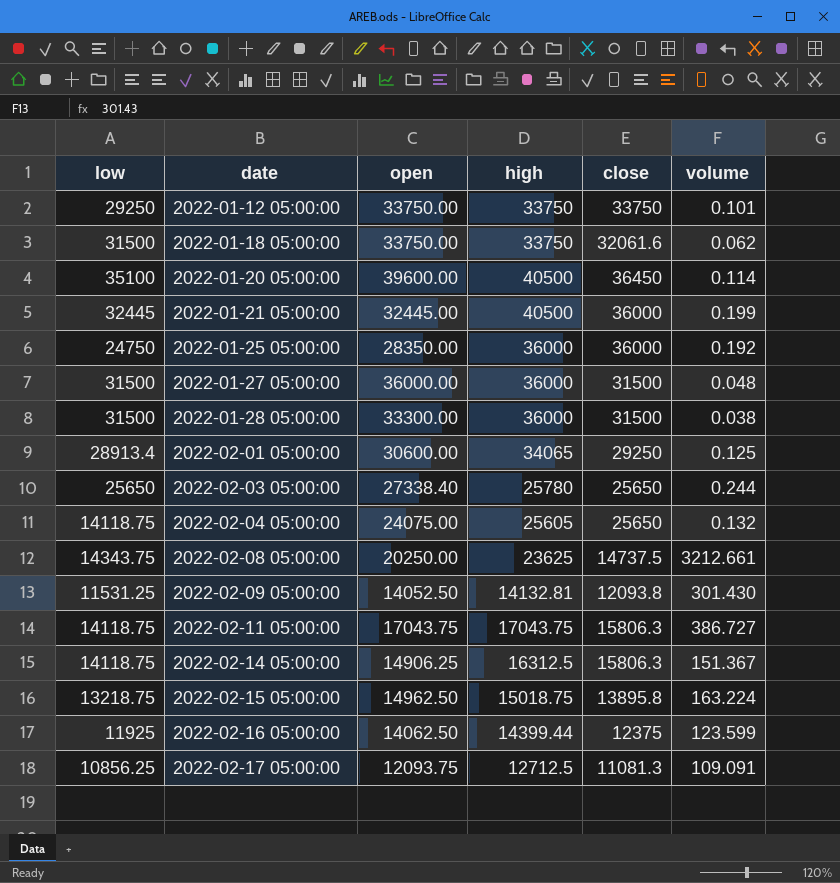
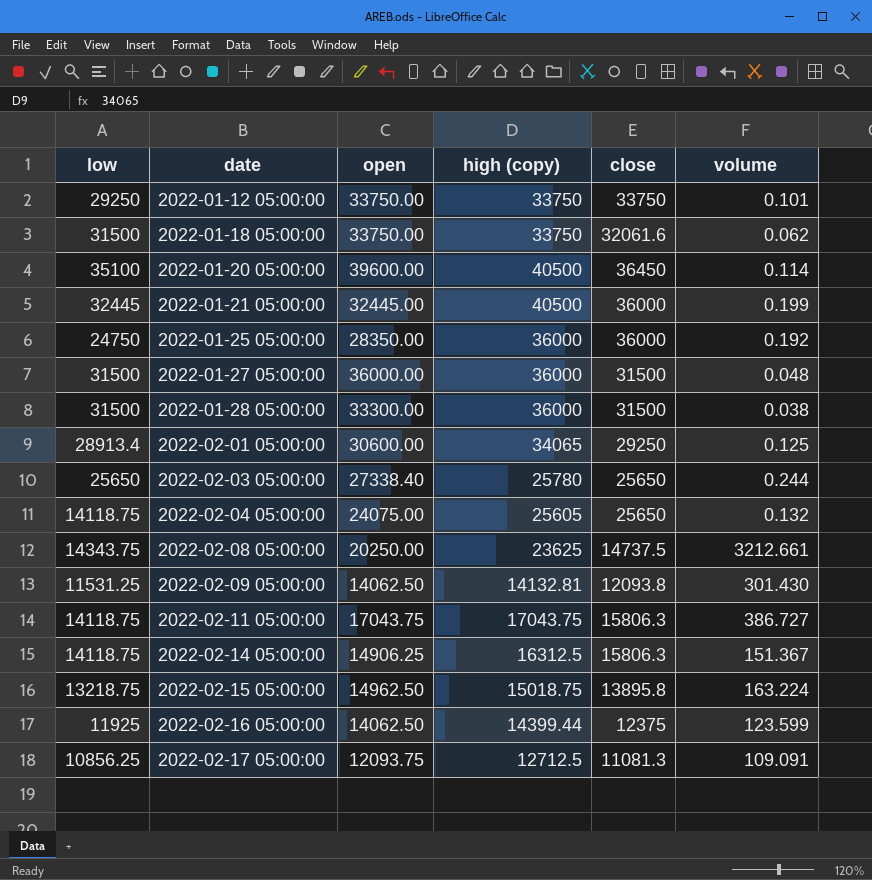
column name: high -> high (copy)
2022-02-09 05:00:00 | open: 14052.50 -> 14062.50

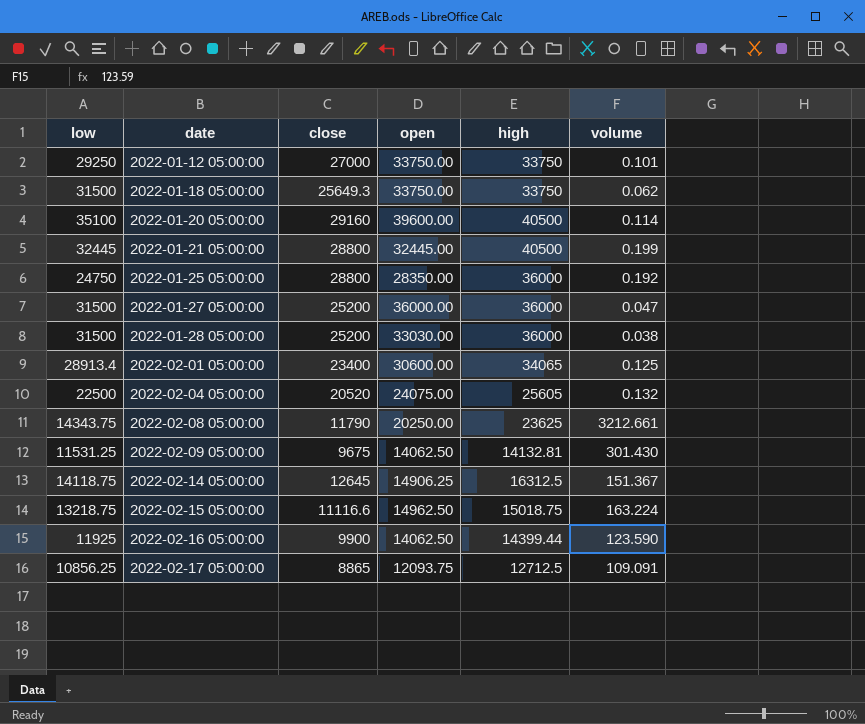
column close | position: 5 -> 3
column name: high (copy) -> high
row 2022-02-03 05:00:00: 25650 | 27338.40 | 25780 | 25650 | 0.244 -> none
row 2022-02-11 05:00:00: 14118.75 | 17043.75 | 17043.75 | 15806.3 | 386.727 -> none
2022-01-12 05:00:00 | close: 33750 -> 27000
2022-01-18 05:00:00 | close: 32061.6 -> 25649.3
2022-01-20 05:00:00 | close: 36450 -> 29160
2022-01-21 05:00:00 | close: 36000 -> 28800
2022-01-25 05:00:00 | close: 36000 -> 28800
2022-01-27 05:00:00 | close: 31500 -> 25200
2022-01-27 05:00:00 | volume: 0.048 -> 0.047
2022-01-28 05:00:00 | close: 31500 -> 25200
2022-01-28 05:00:00 | open: 33300.00 -> 33030.00
2022-02-01 05:00:00 | close: 29250 -> 23400
2022-02-04 05:00:00 | low: 14118.75 -> 22500
2022-02-04 05:00:00 | close: 25650 -> 20520
2022-02-08 05:00:00 | close: 14737.5 -> 11790
2022-02-09 05:00:00 | close: 12093.8 -> 9675
2022-02-14 05:00:00 | close: 15806.3 -> 12645
2022-02-15 05:00:00 | close: 13895.8 -> 11116.6
2022-02-16 05:00:00 | close: 12375 -> 9900
2022-02-16 05:00:00 | volume: 123.599 -> 123.590
2022-02-17 05:00:00 | close: 11081.3 -> 8865

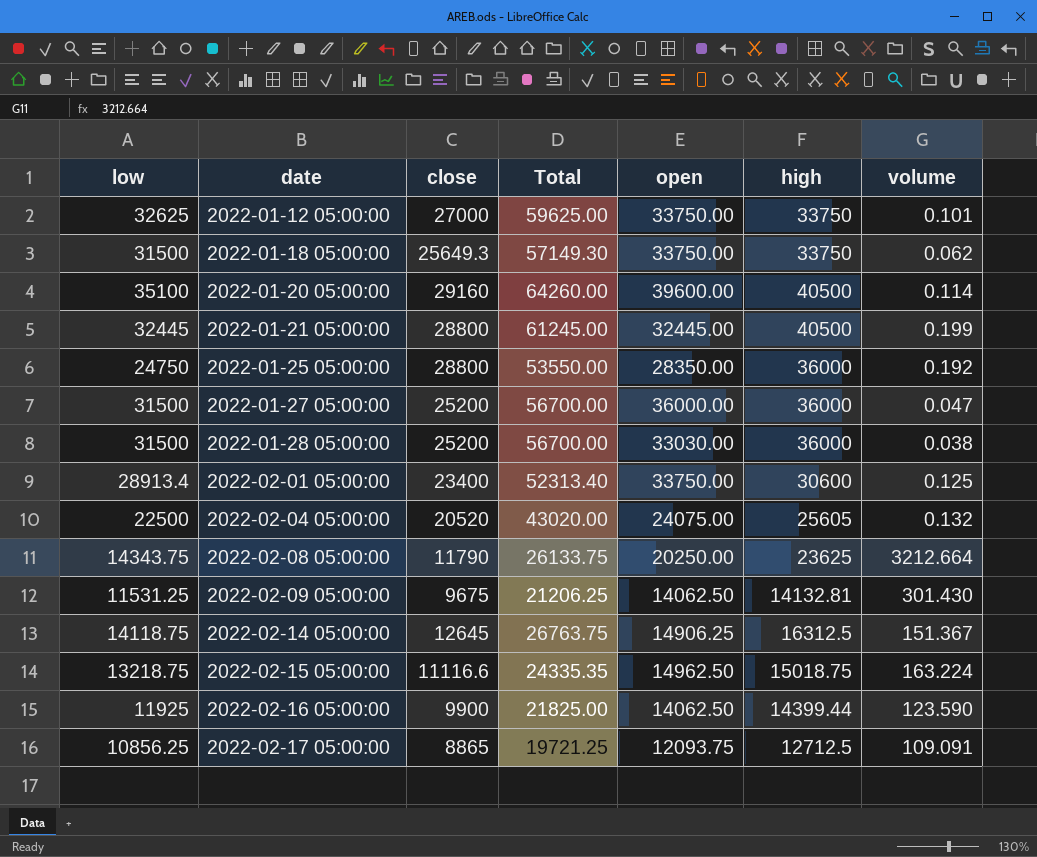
column Total | formula: none -> [low] + [close]
2022-01-12 05:00:00 | low: 29250 -> 32625
2022-02-01 05:00:00 | open: 30600.00 -> 33750.00
2022-02-01 05:00:00 | high: 34065 -> 30600
2022-02-08 05:00:00 | volume: 3212.661 -> 3212.664

